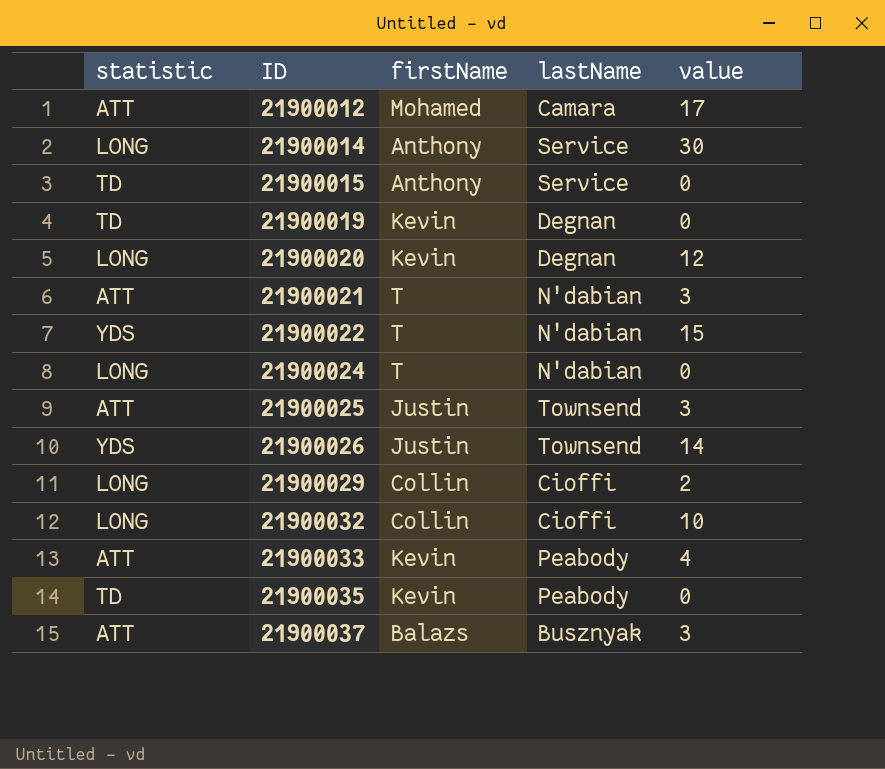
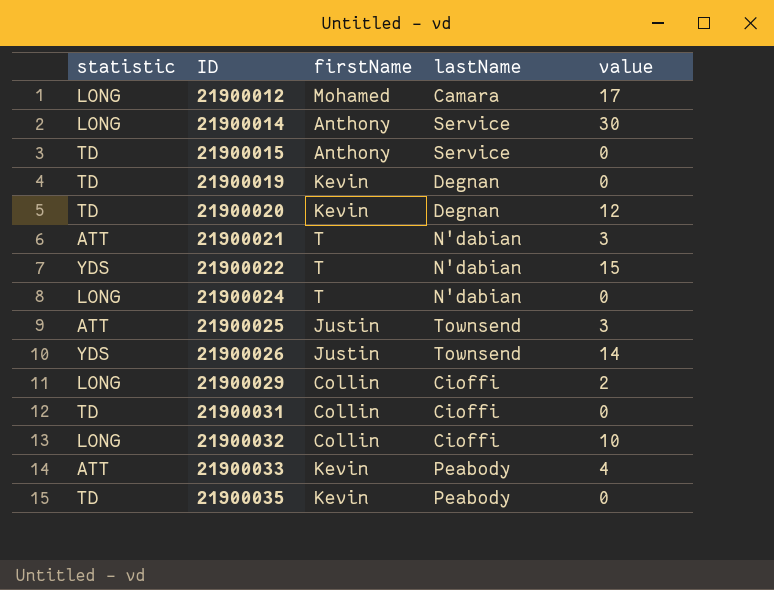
row 21900037: ATT | Balazs | Busznyak | 3 -> none
21900012 | statistic: ATT -> LONG
21900020 | statistic: LONG -> TD
row 21900031: none -> TD | Collin | Cioffi | 0

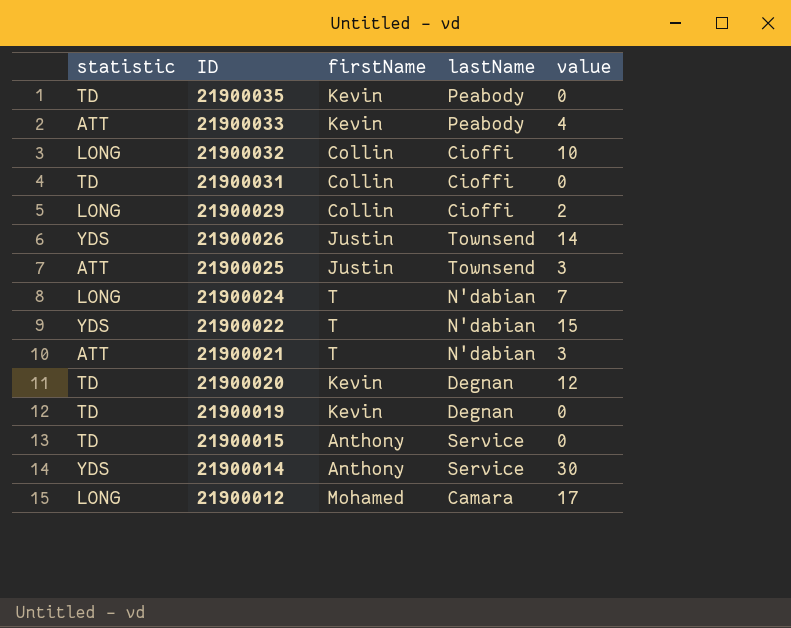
row order: ID ascending -> ID descending
21900024 | value: 0 -> 7
21900014 | statistic: LONG -> YDS

